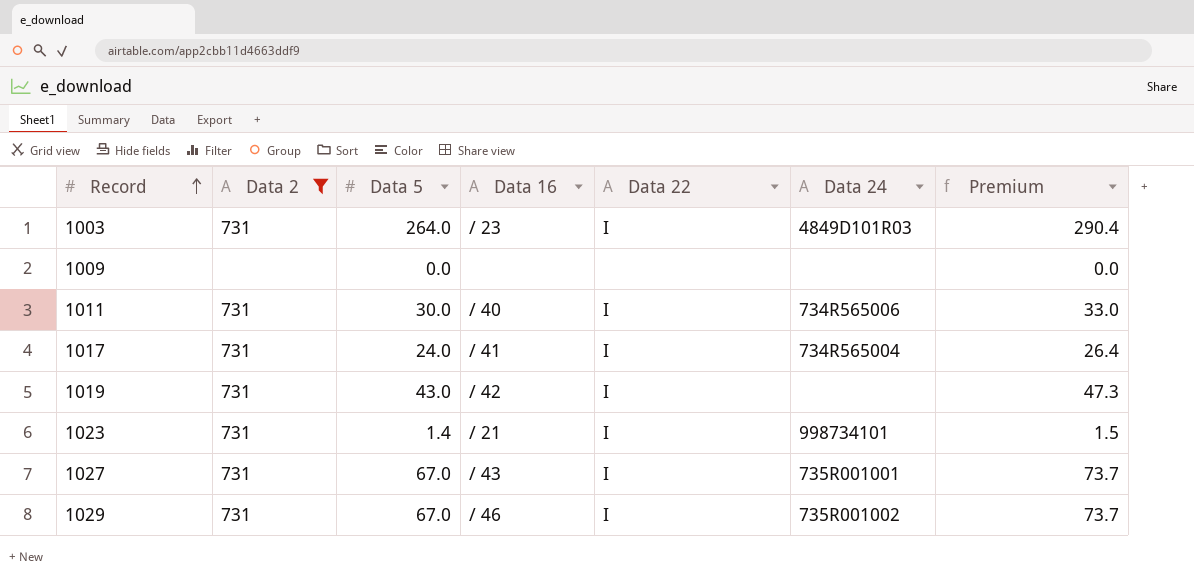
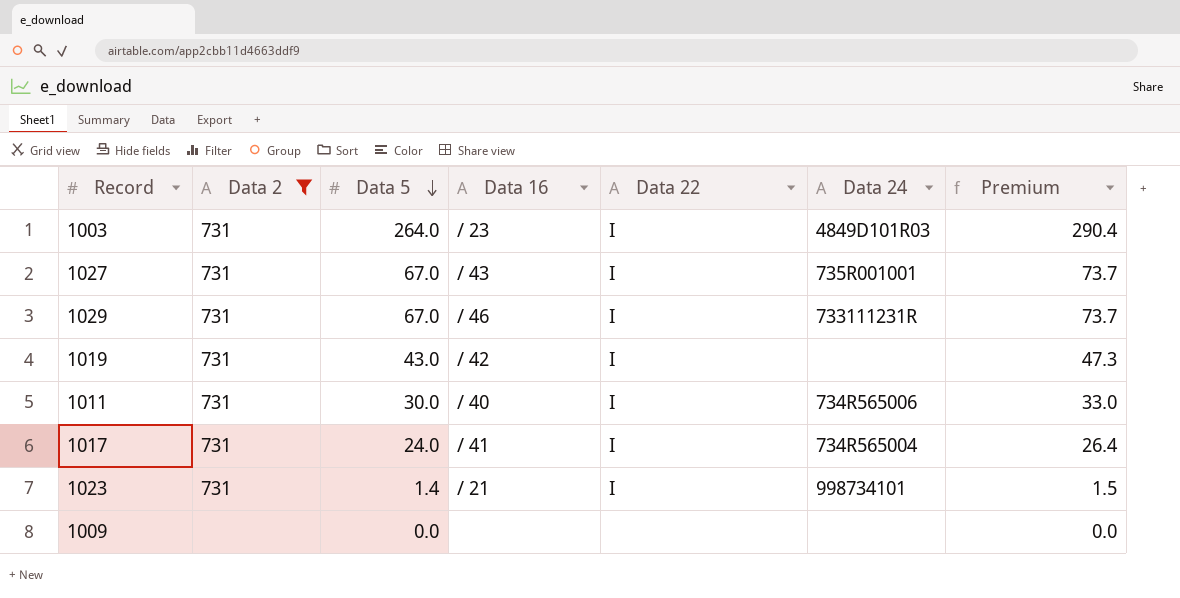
row order: Record ascending -> Data 5 descending
1029 | Data 24: 735R001002 -> 733111231R

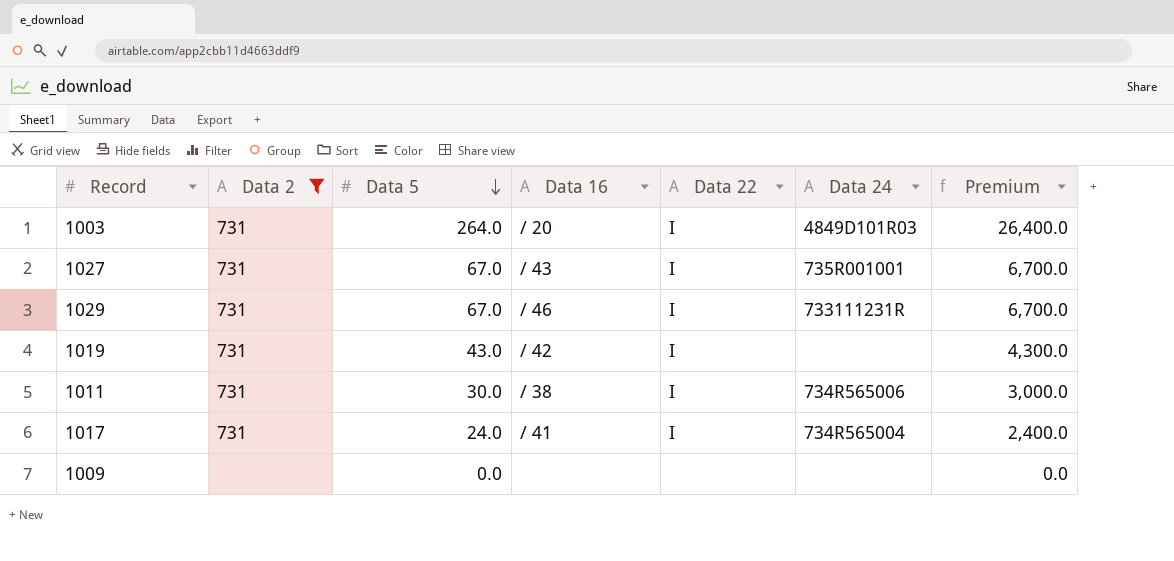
column Premium | formula: [Data 5] * 1.1 -> [Data 5] * 100
row 1023: 731 | 1.4 | / 21 | I | 998734101 | 1.5 -> none
1003 | Data 16: / 23 -> / 20
1011 | Data 16: / 40 -> / 38

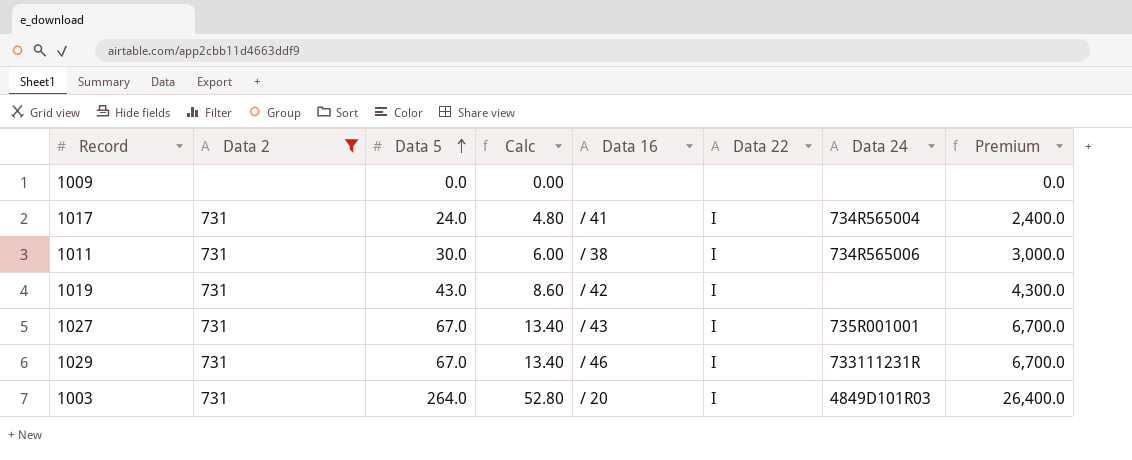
row order: Data 5 descending -> Data 5 ascending
column Calc | formula: none -> [Data 5] * 0.2

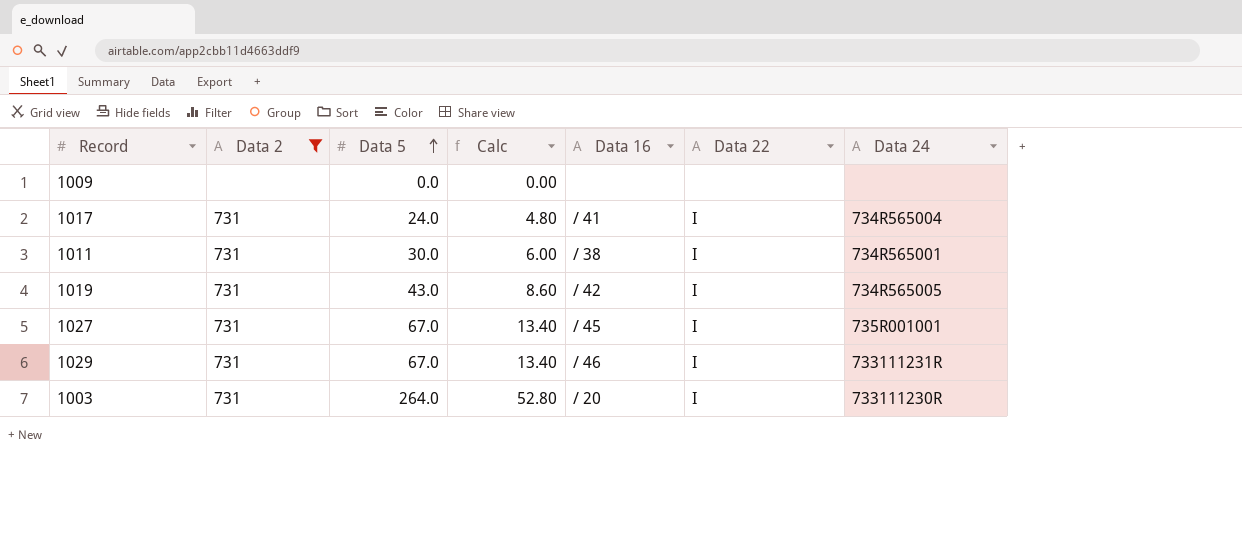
column Premium | formula: [Data 5] * 100 -> none
1011 | Data 24: 734R565006 -> 734R565001
1019 | Data 24: none -> 734R565005
1027 | Data 16: / 43 -> / 45
1003 | Data 24: 4849D101R03 -> 733111230R

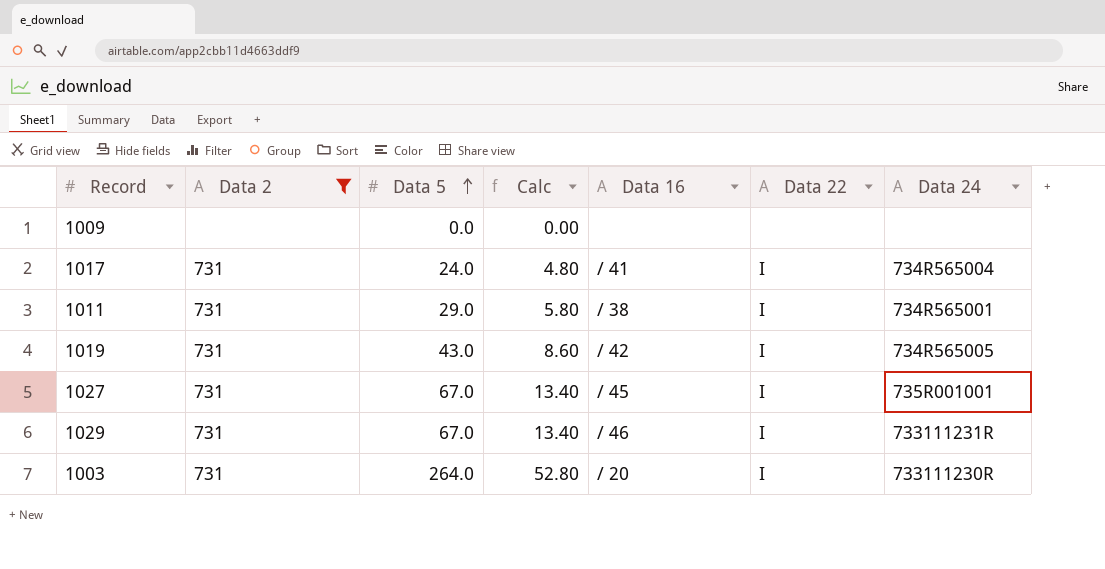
1011 | Data 5: 30.0 -> 29.0
1011 | Calc: 6.00 -> 5.80

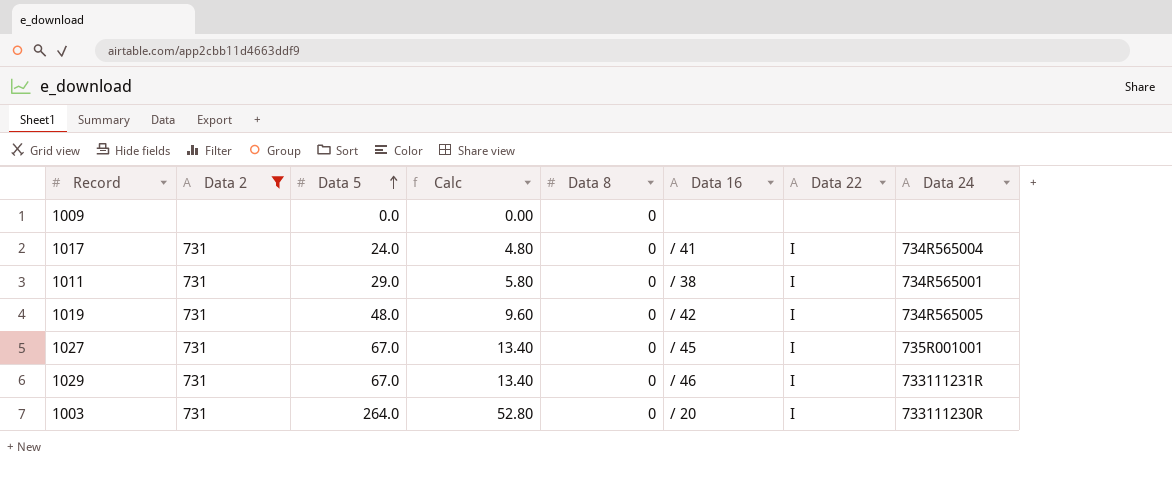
column Data 8 | position: none -> 5
1019 | Data 5: 43.0 -> 48.0
1019 | Calc: 8.60 -> 9.60

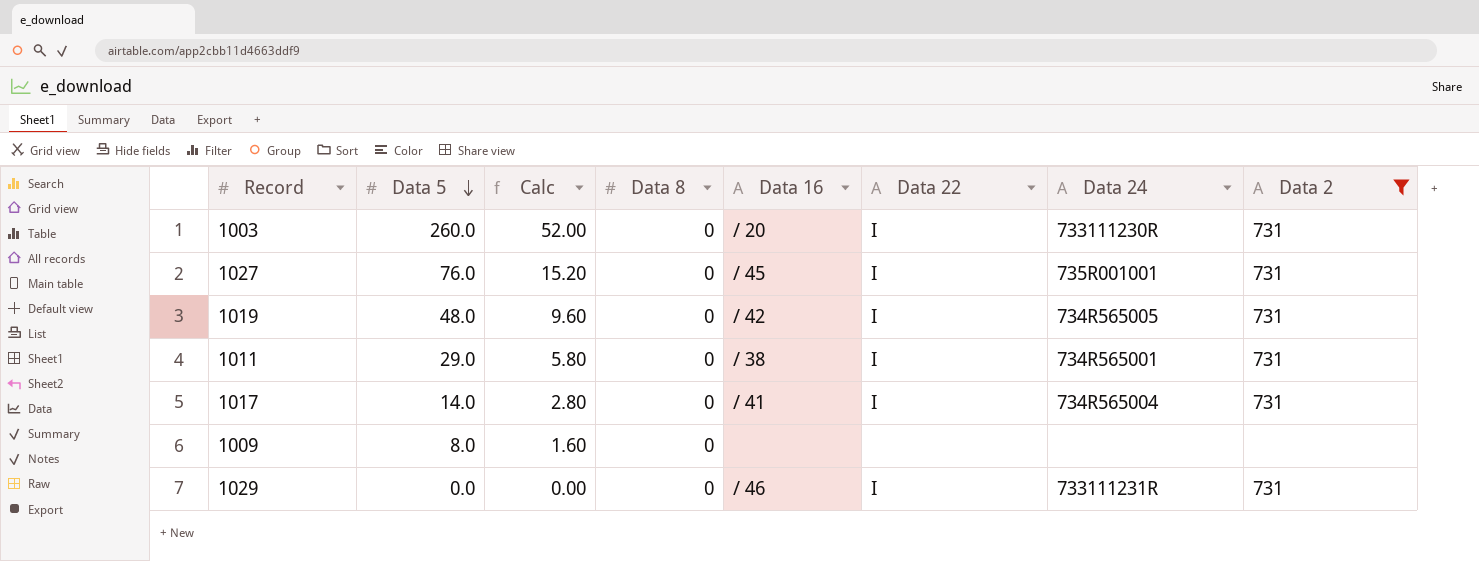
row order: Data 5 ascending -> Data 5 descending
column Data 2 | position: 2 -> 8
1003 | Data 5: 264.0 -> 260.0
1003 | Calc: 52.80 -> 52.00
1027 | Data 5: 67.0 -> 76.0
1027 | Calc: 13.40 -> 15.20
1017 | Data 5: 24.0 -> 14.0
1017 | Calc: 4.80 -> 2.80
1009 | Data 5: 0.0 -> 8.0
1009 | Calc: 0.00 -> 1.60
1029 | Data 5: 67.0 -> 0.0
1029 | Calc: 13.40 -> 0.00

